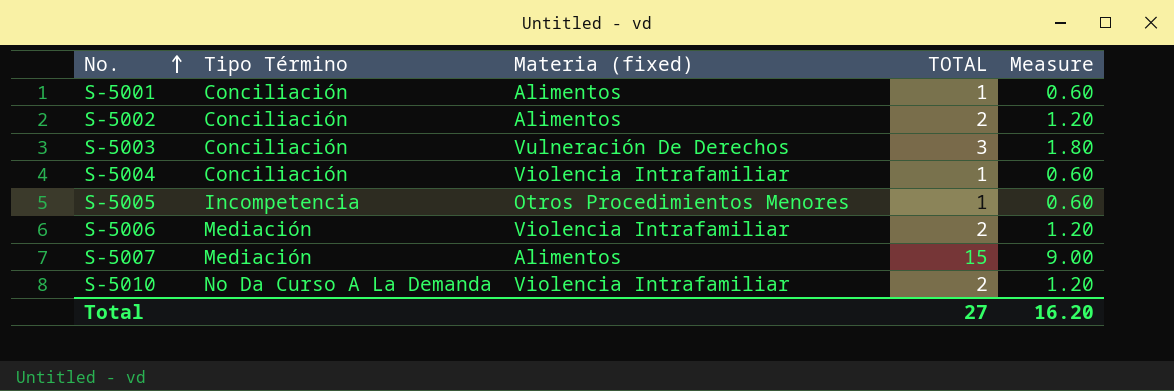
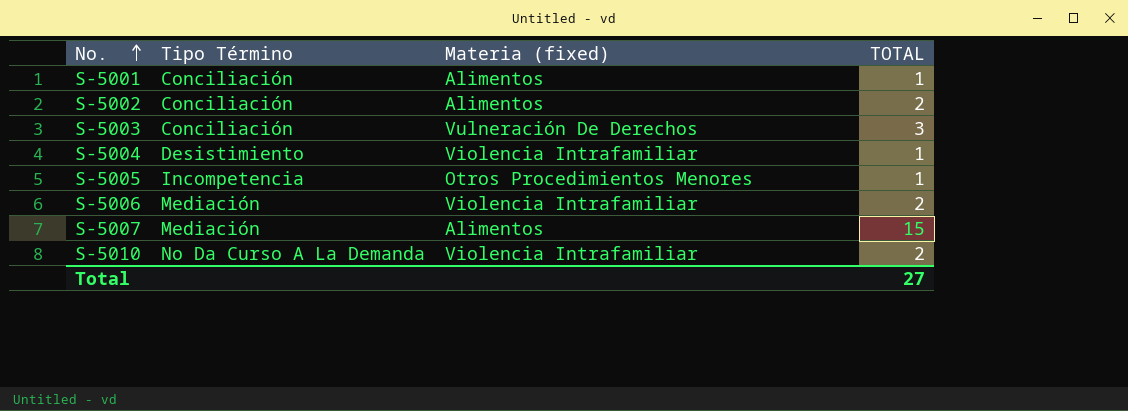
column Measure | formula: [TOTAL] * 0.6 -> none
S-5004 | Tipo Término: Conciliación -> Desistimiento

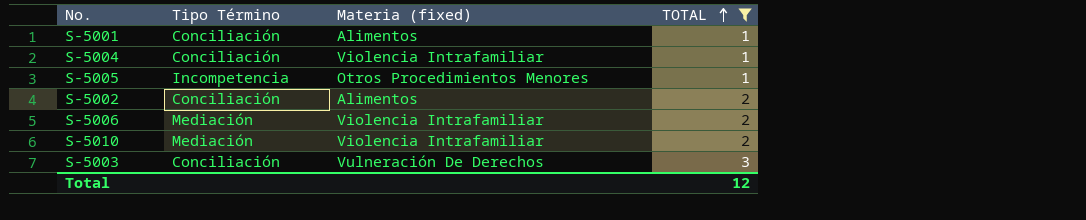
filter: none -> TOTAL != 15
row order: No. ascending -> TOTAL ascending
S-5004 | Tipo Término: Desistimiento -> Conciliación
S-5010 | Tipo Término: No Da Curso A La Demanda -> Mediación
Total | TOTAL: 27 -> 12

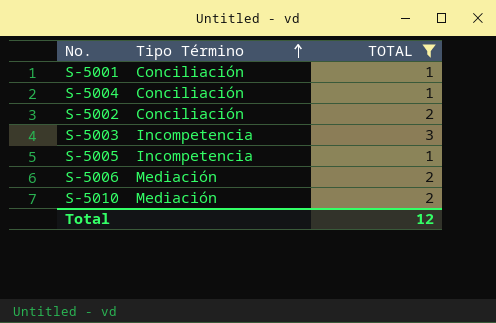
row order: TOTAL ascending -> Tipo Término ascending
column Materia (fixed) | position: 3 -> none
S-5003 | Tipo Término: Conciliación -> Incompetencia

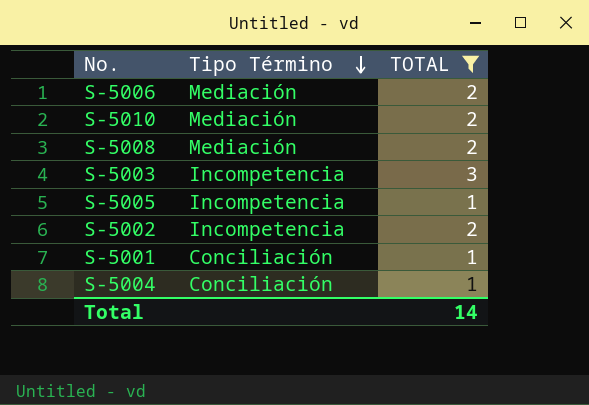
row order: Tipo Término ascending -> Tipo Término descending
row S-5008: none -> Mediación | 2
S-5002 | Tipo Término: Conciliación -> Incompetencia
Total | TOTAL: 12 -> 14

